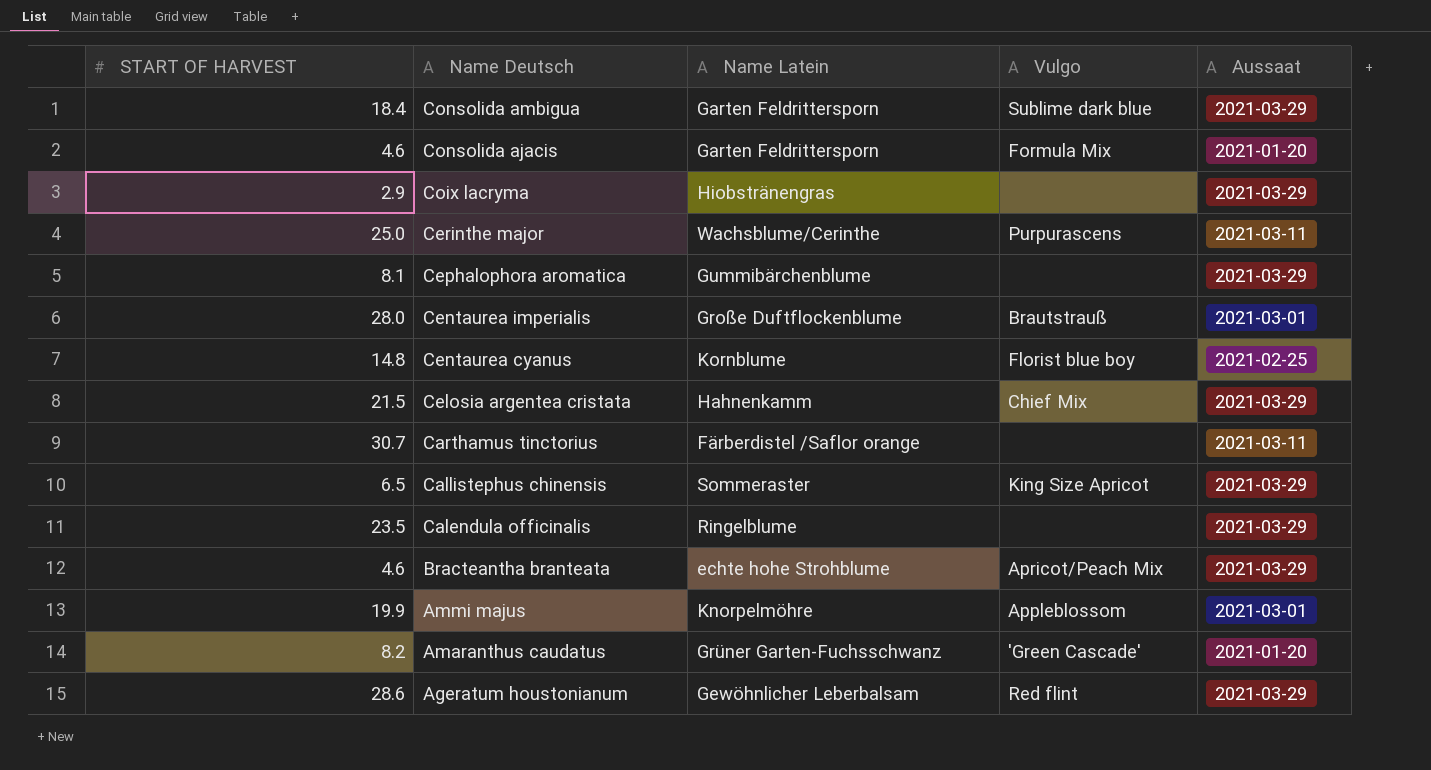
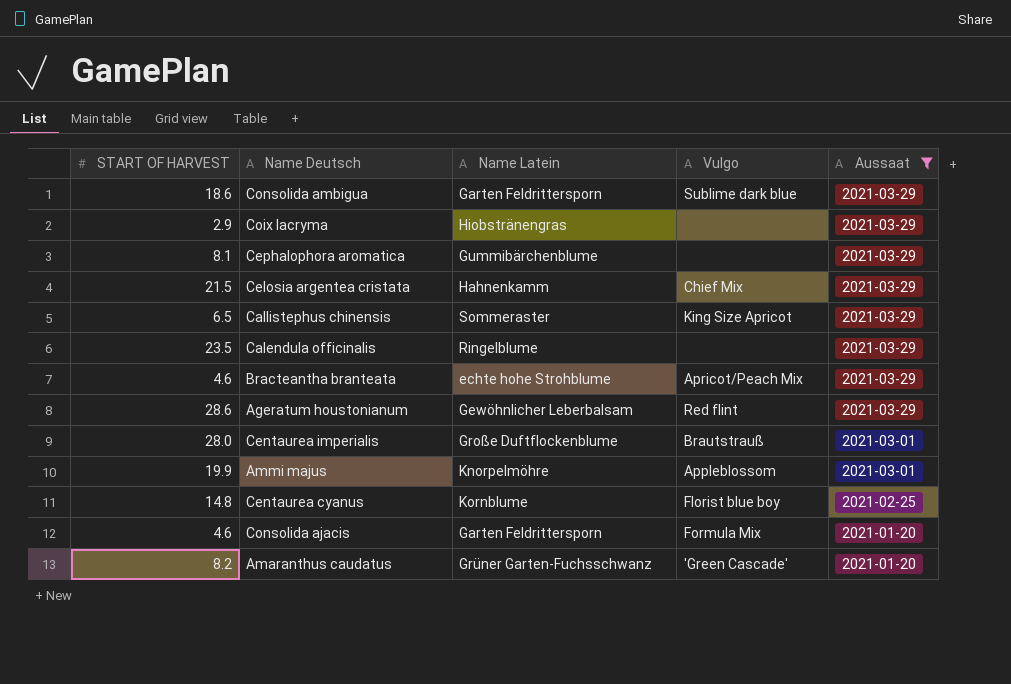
filter: none -> Aussaat != 2021-03-11
row order: Name Deutsch descending -> Aussaat descending
Consolida ambigua | START OF HARVEST: 18.4 -> 18.6

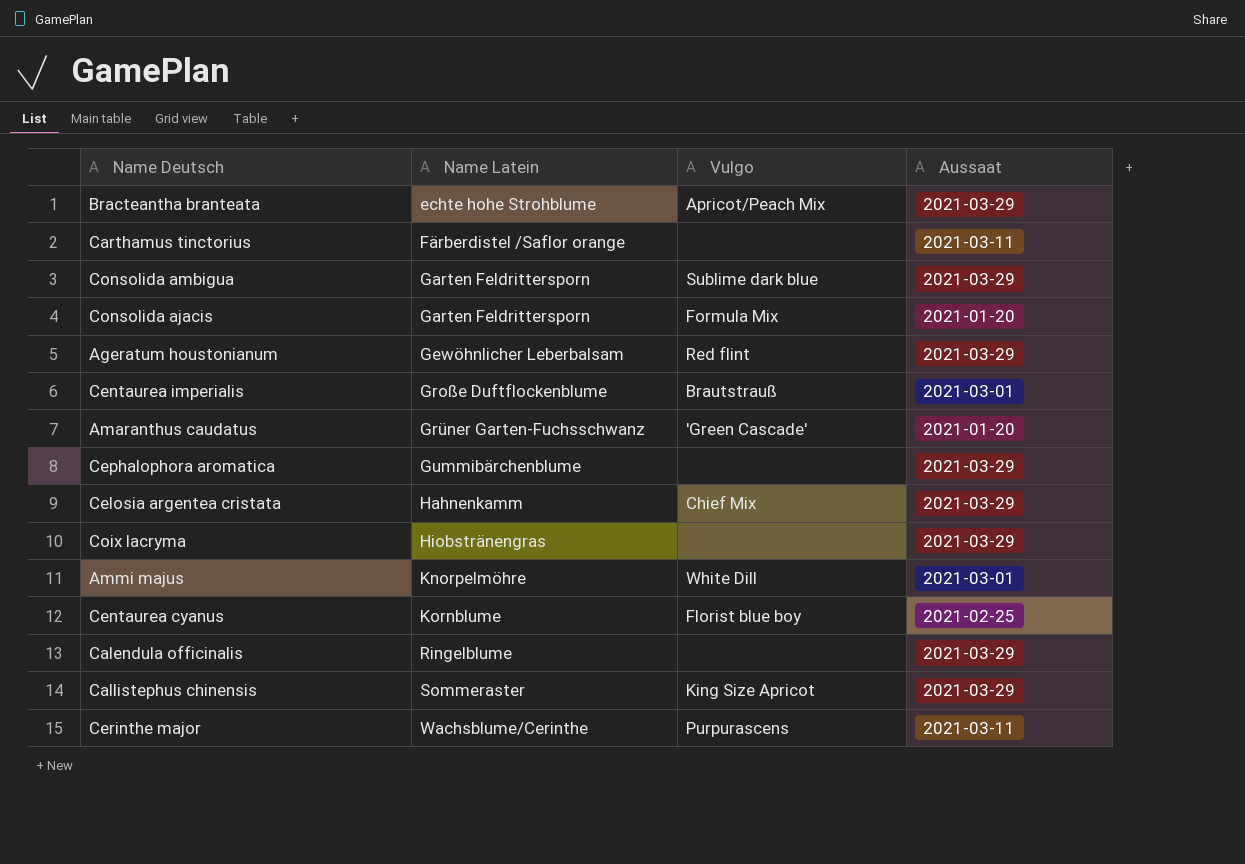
filter: Aussaat != 2021-03-11 -> none
row order: Aussaat descending -> Name Latein ascending
column START OF HARVEST | position: 1 -> none
Ammi majus | Vulgo: Appleblossom -> White Dill

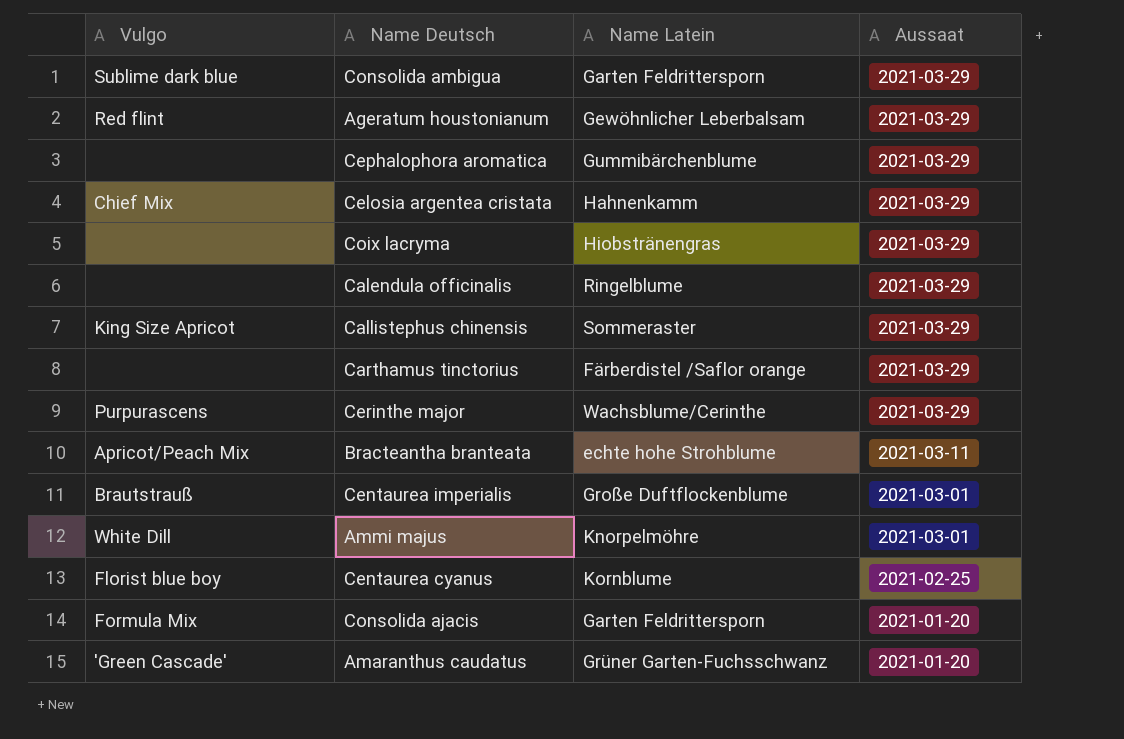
row order: Name Latein ascending -> Aussaat descending
column Vulgo | position: 3 -> 1
Carthamus tinctorius | Aussaat: 2021-03-11 -> 2021-03-29
Cerinthe major | Aussaat: 2021-03-11 -> 2021-03-29
Bracteantha branteata | Aussaat: 2021-03-29 -> 2021-03-11

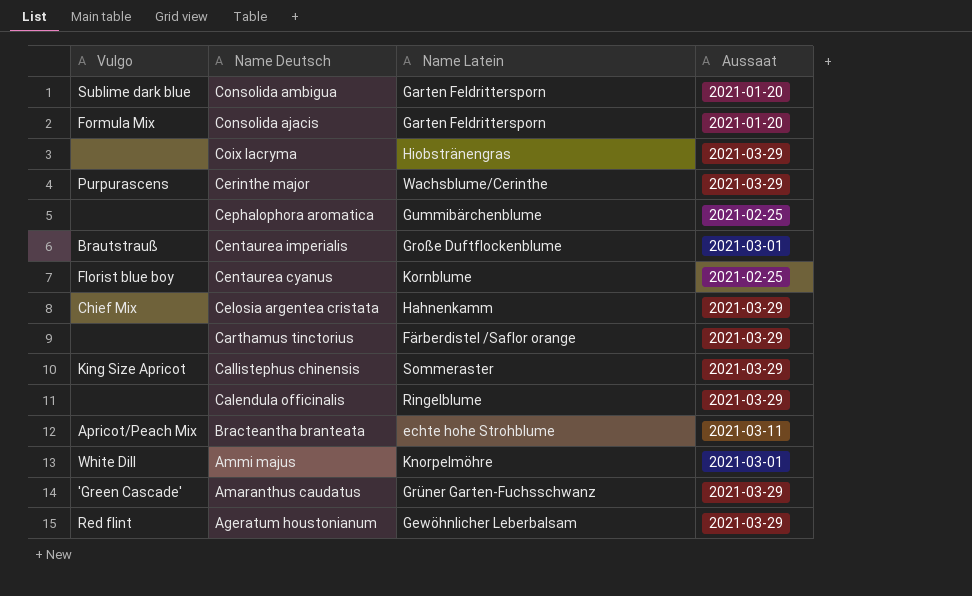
row order: Aussaat descending -> Name Deutsch descending
Consolida ambigua | Aussaat: 2021-03-29 -> 2021-01-20
Cephalophora aromatica | Aussaat: 2021-03-29 -> 2021-02-25
Amaranthus caudatus | Aussaat: 2021-01-20 -> 2021-03-29

